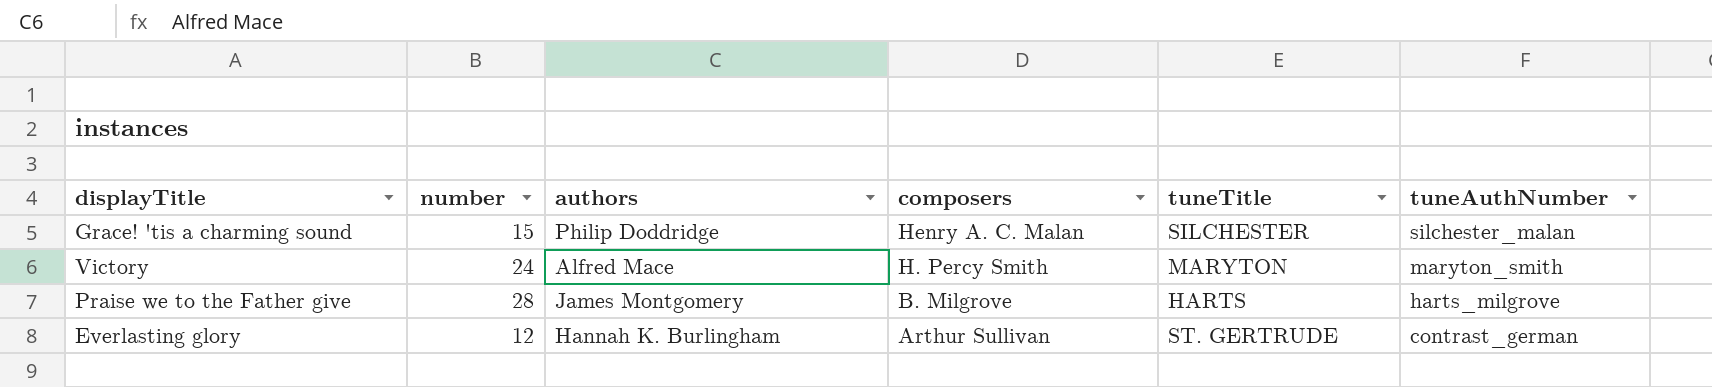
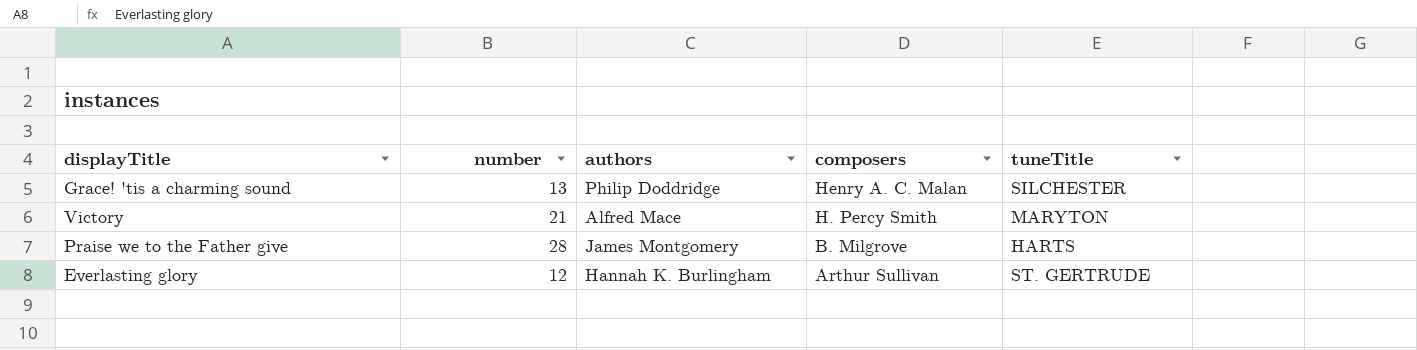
column tuneAuthNumber | position: 6 -> none
Grace! 'tis a charming sound | number: 15 -> 13
Victory | number: 24 -> 21

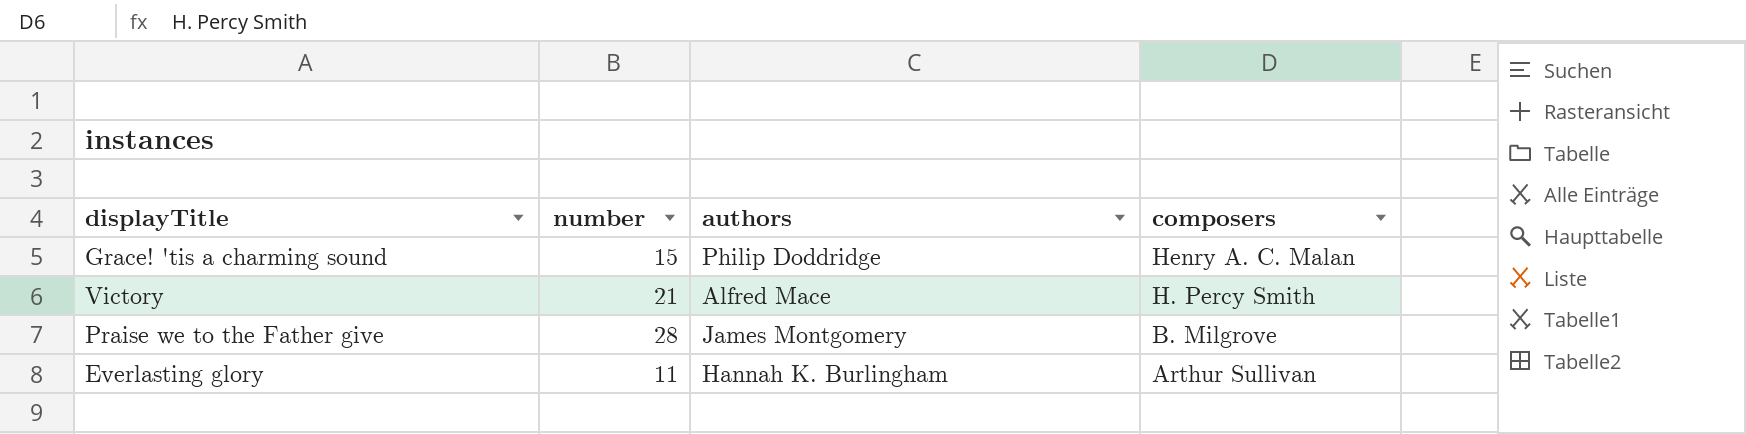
column tuneTitle | position: 5 -> none
Grace! 'tis a charming sound | number: 13 -> 15
Everlasting glory | number: 12 -> 11

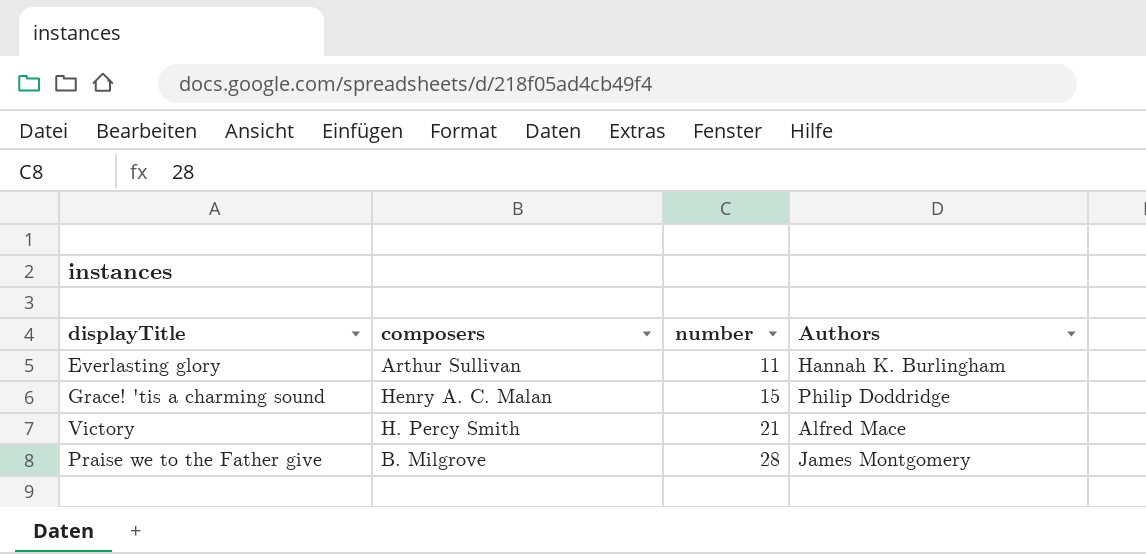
row order: composers descending -> number ascending
column composers | position: 4 -> 2
column name: authors -> Authors

